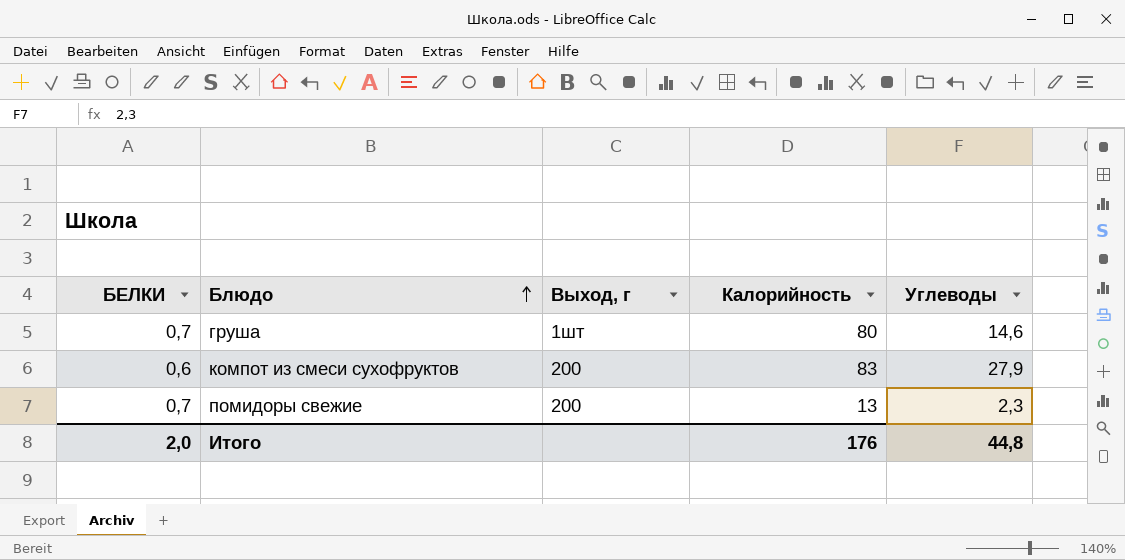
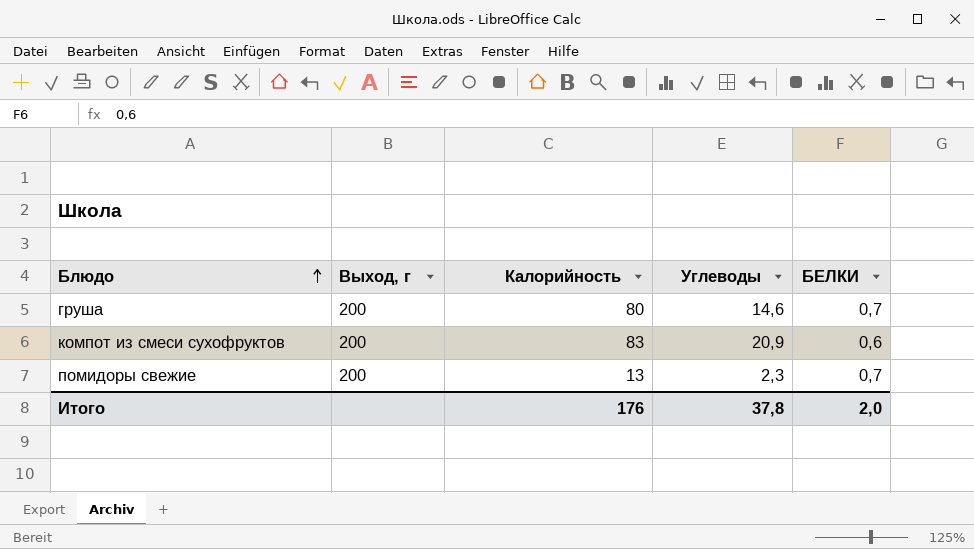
column БЕЛКИ | position: 1 -> 5
груша | Выход, г: 1шт -> 200
компот из смеси сухофруктов | Углеводы: 27,9 -> 20,9
Итого | Углеводы: 44,8 -> 37,8

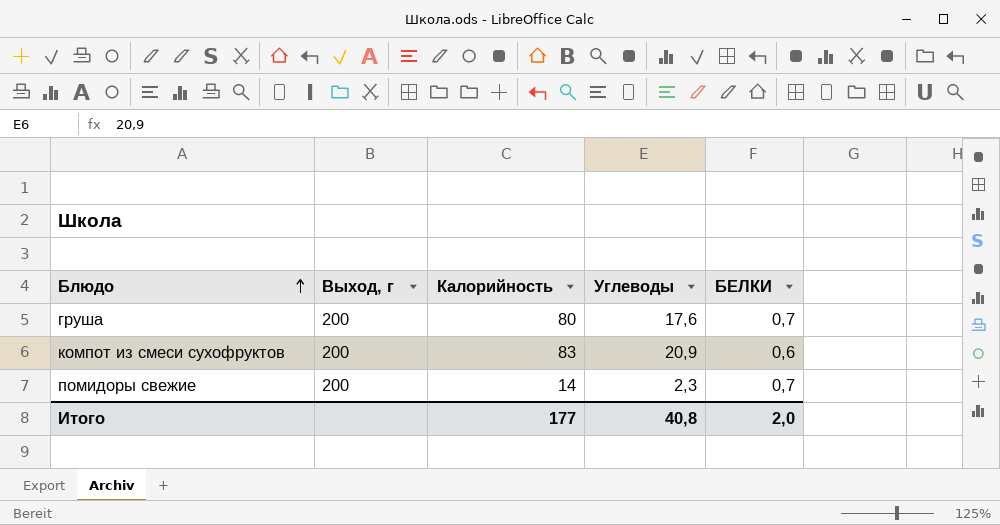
груша | Углеводы: 14,6 -> 17,6
помидоры свежие | Калорийность: 13 -> 14
Итого | Калорийность: 176 -> 177
Итого | Углеводы: 37,8 -> 40,8

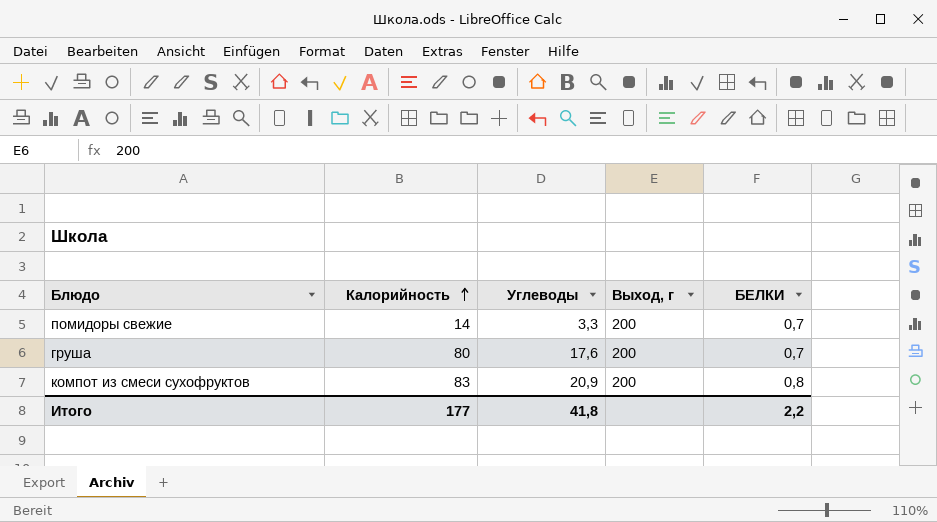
row order: Блюдо ascending -> Калорийность ascending
column Выход, г | position: 2 -> 4
помидоры свежие | Углеводы: 2,3 -> 3,3
компот из смеси сухофруктов | БЕЛКИ: 0,6 -> 0,8
Итого | Углеводы: 40,8 -> 41,8
Итого | БЕЛКИ: 2,0 -> 2,2

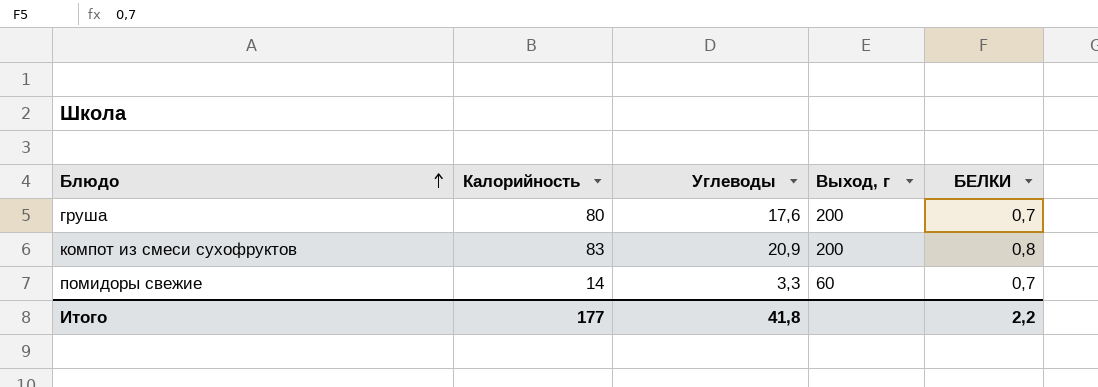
row order: Калорийность ascending -> Блюдо ascending
помидоры свежие | Выход, г: 200 -> 60

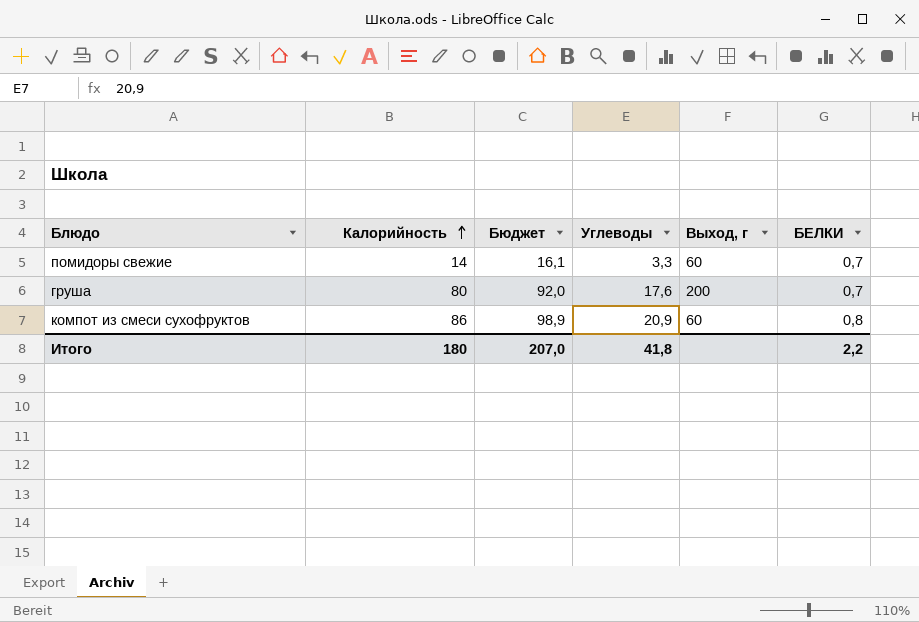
row order: Блюдо ascending -> Калорийность ascending
column Бюджет | formula: none -> [Калорийность] * 1,15
компот из смеси сухофруктов | Калорийность: 83 -> 86
компот из смеси сухофруктов | Выход, г: 200 -> 60
Итого | Калорийность: 177 -> 180

